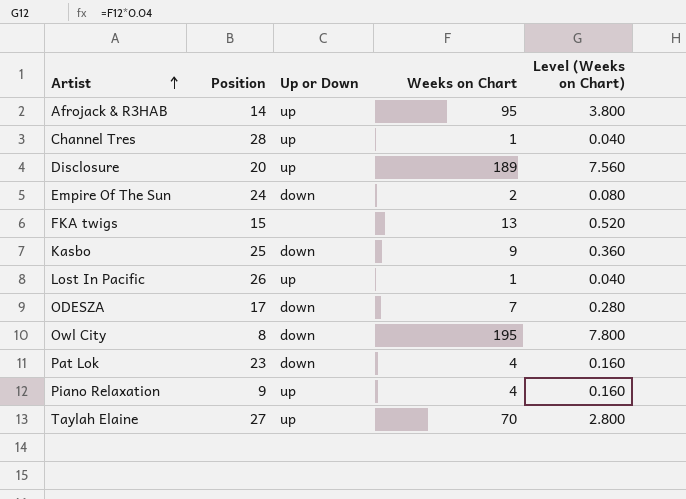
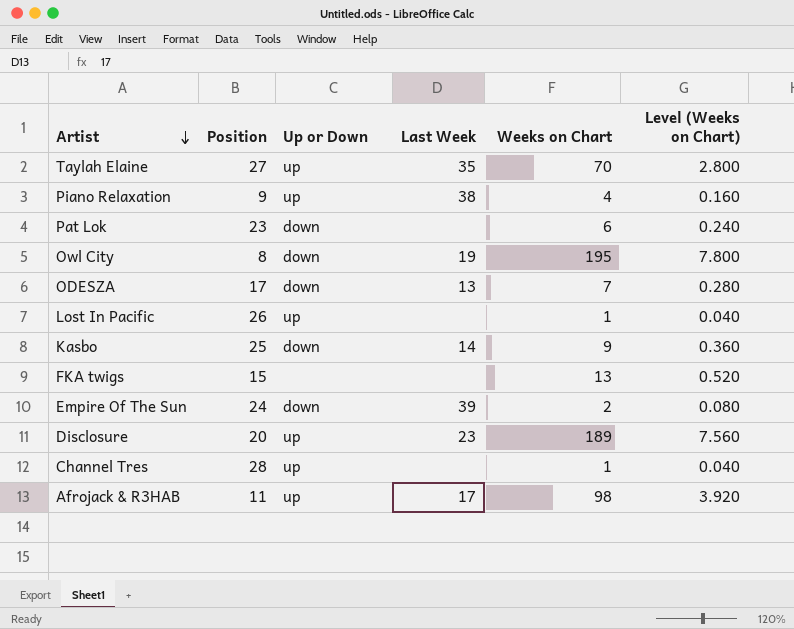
row order: Artist ascending -> Artist descending
column Last Week | position: none -> 4
Pat Lok | Weeks on Chart: 4 -> 6
Pat Lok | Level (Weeks on Chart): 0.160 -> 0.240
Afrojack & R3HAB | Position: 14 -> 11
Afrojack & R3HAB | Weeks on Chart: 95 -> 98
Afrojack & R3HAB | Level (Weeks on Chart): 3.800 -> 3.920

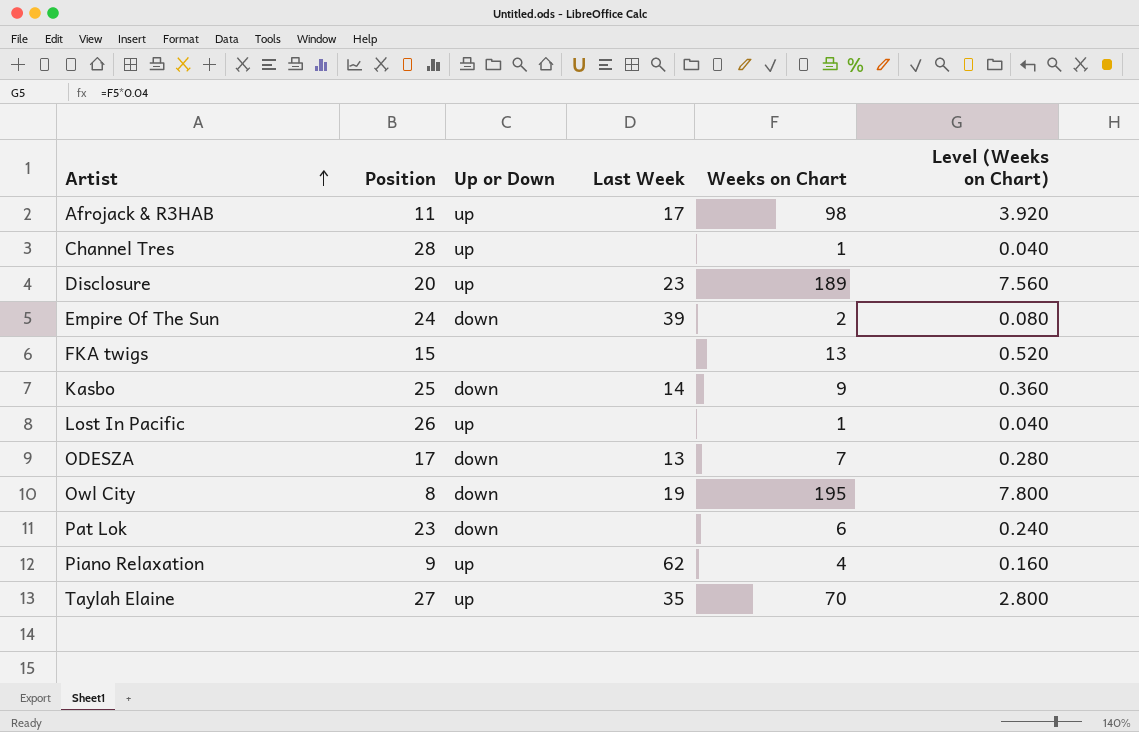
row order: Artist descending -> Artist ascending
Piano Relaxation | Last Week: 38 -> 62

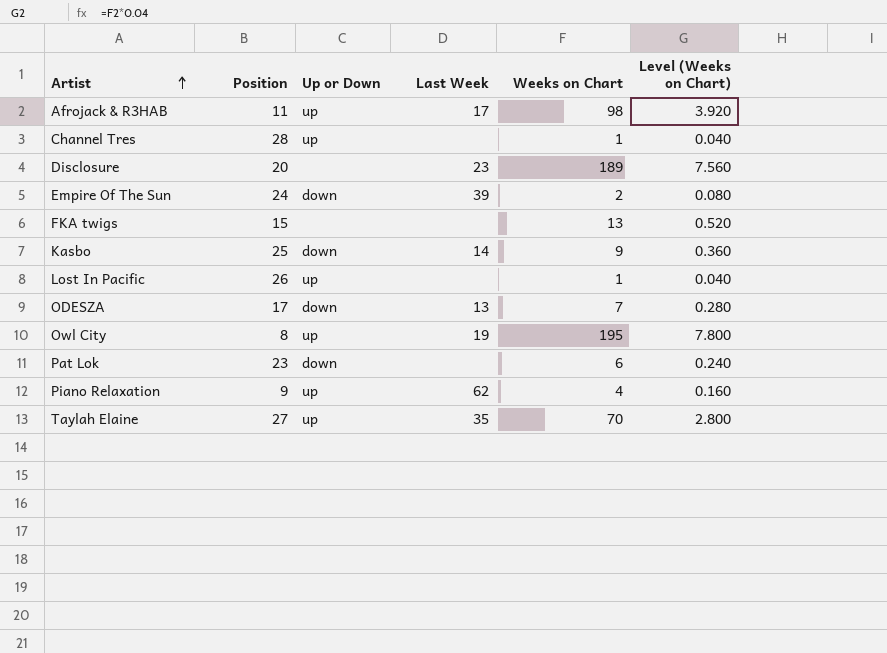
Disclosure | Up or Down: up -> none
Owl City | Up or Down: down -> up

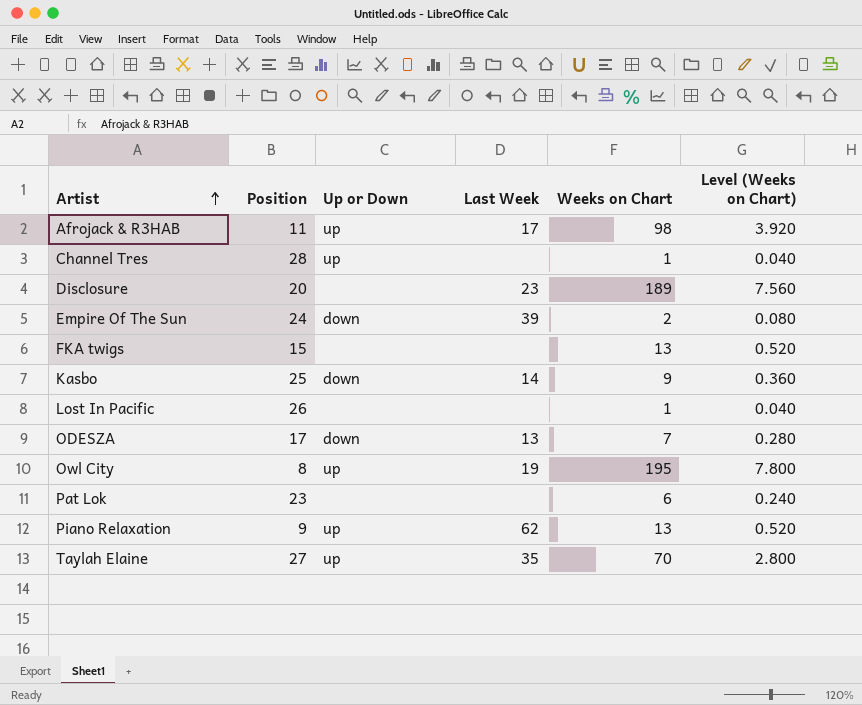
Lost In Pacific | Up or Down: up -> none
Pat Lok | Up or Down: down -> none
Piano Relaxation | Weeks on Chart: 4 -> 13
Piano Relaxation | Level (Weeks on Chart): 0.160 -> 0.520

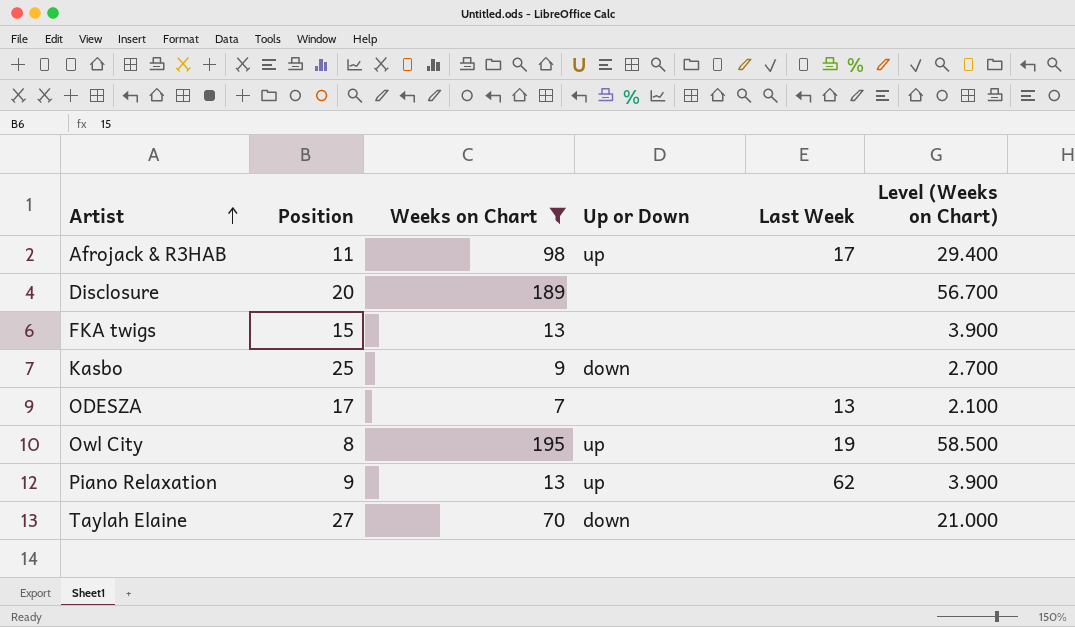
filter: none -> Weeks on Chart >= 7
column Weeks on Chart | position: 5 -> 3
column Level (Weeks on Chart) | formula: [Weeks on Chart] * 0.04 -> [Weeks on Chart] * 0.3
Disclosure | Last Week: 23 -> none
Kasbo | Last Week: 14 -> none
ODESZA | Up or Down: down -> none
Taylah Elaine | Up or Down: up -> down
Taylah Elaine | Last Week: 35 -> none

